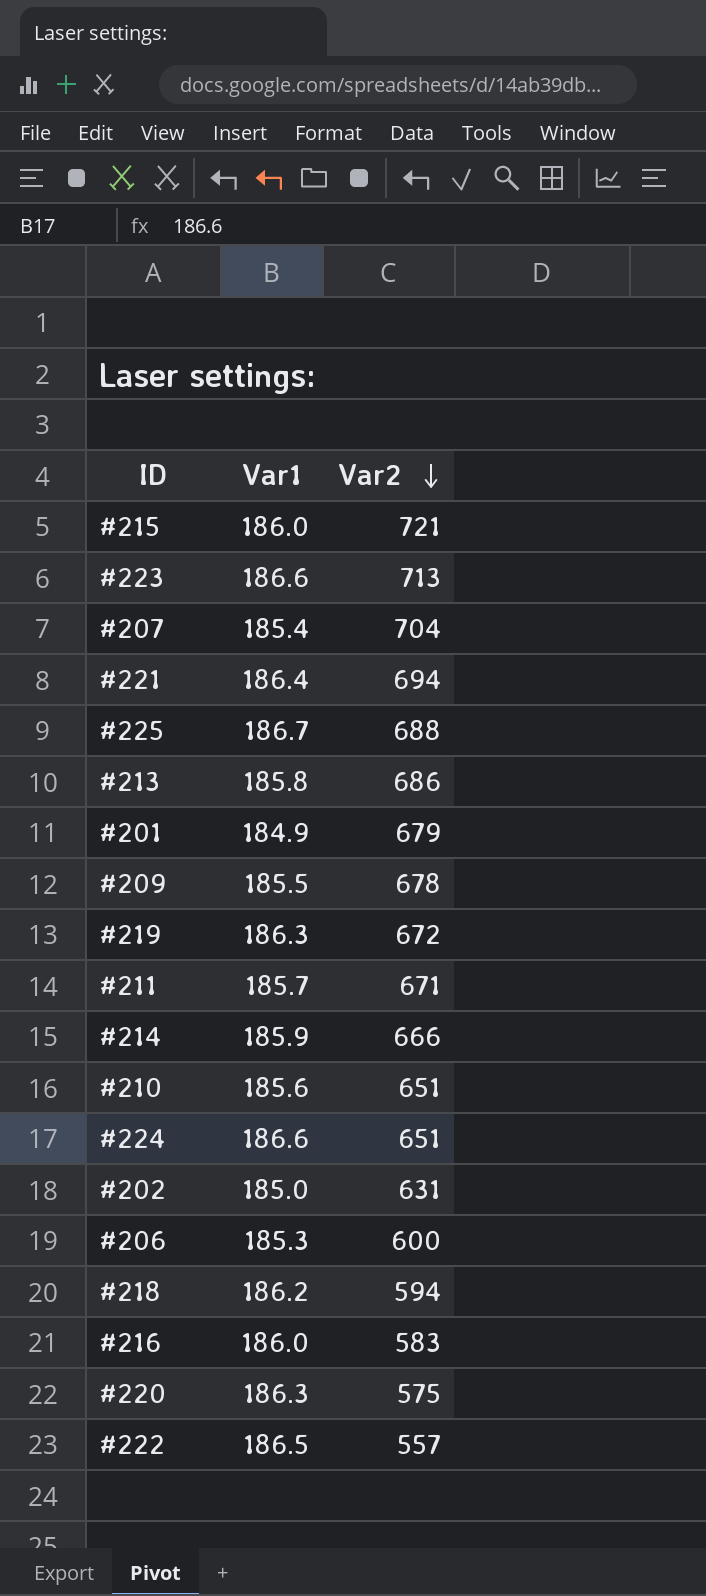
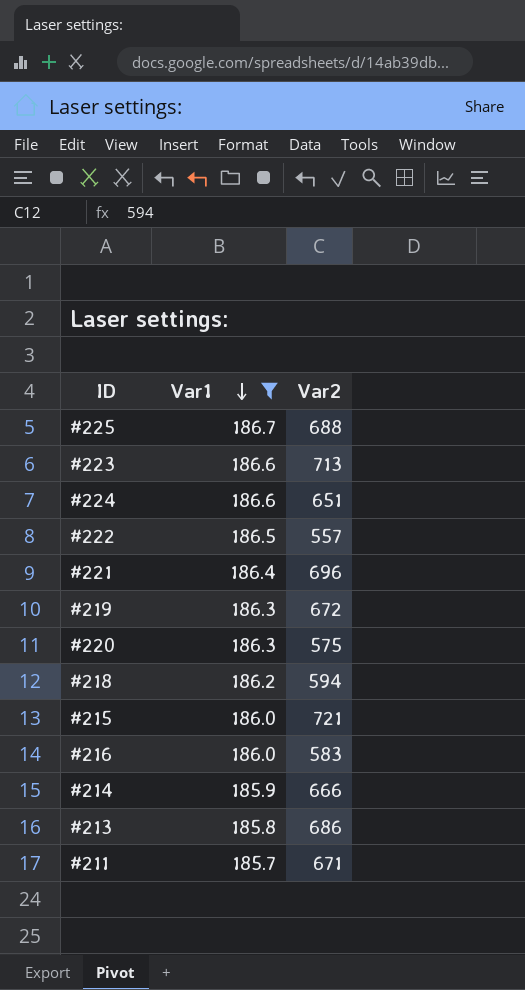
filter: none -> Var1 >= 185.7
row order: Var2 descending -> Var1 descending
#221 | Var2: 694 -> 696

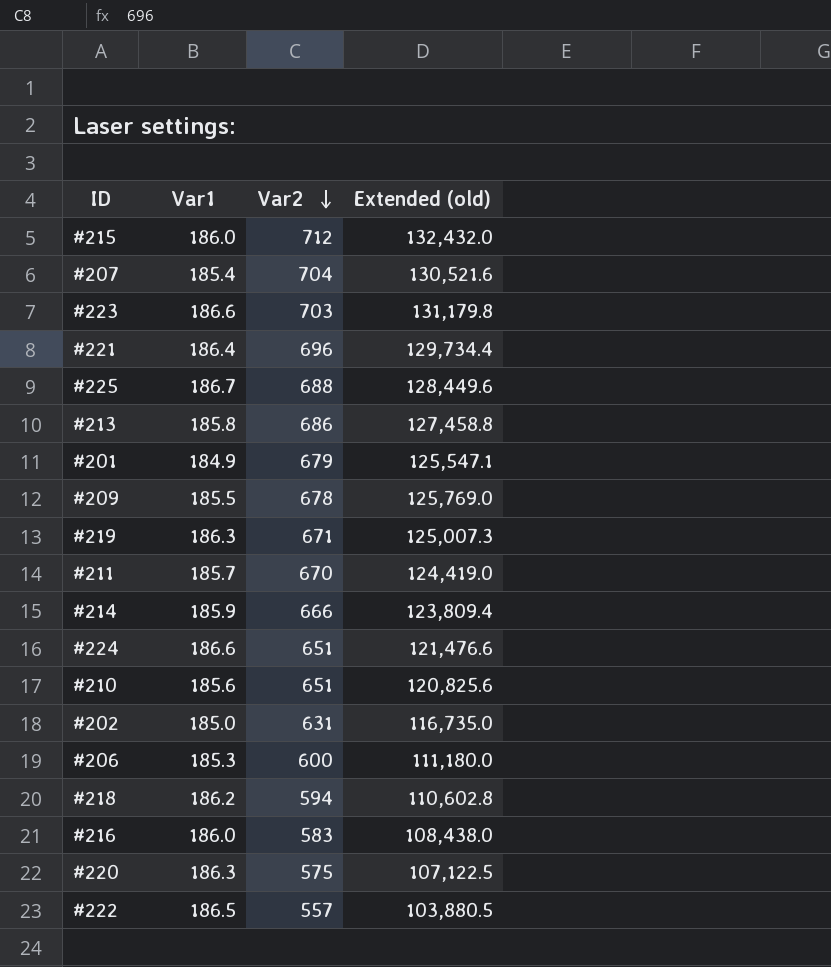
filter: Var1 >= 185.7 -> none
row order: Var1 descending -> Var2 descending
column Extended (old) | formula: none -> [Var1] * [Var2]
#215 | Var2: 721 -> 712
#223 | Var2: 713 -> 703
#219 | Var2: 672 -> 671
#211 | Var2: 671 -> 670

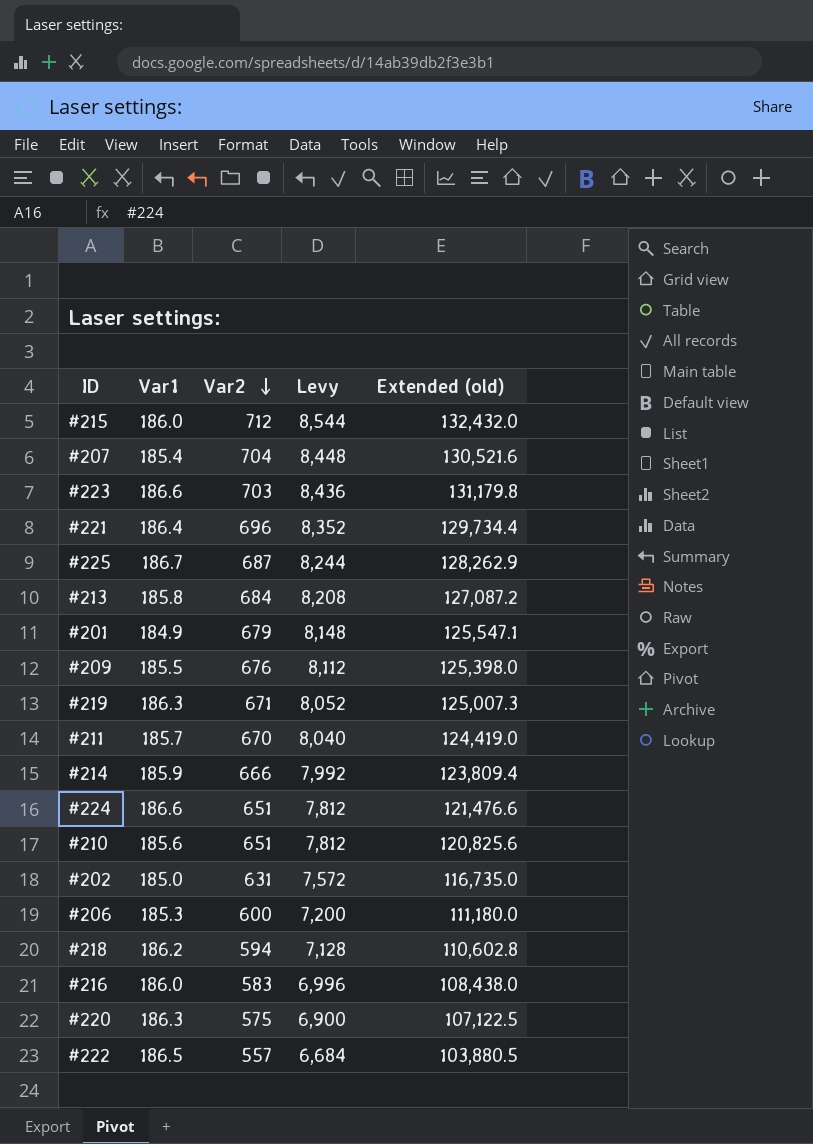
column Levy | formula: none -> [Var2] * 12
#225 | Var2: 688 -> 687
#225 | Extended (old): 128,449.6 -> 128,262.9
#213 | Var2: 686 -> 684
#213 | Extended (old): 127,458.8 -> 127,087.2
#209 | Var2: 678 -> 676
#209 | Extended (old): 125,769.0 -> 125,398.0

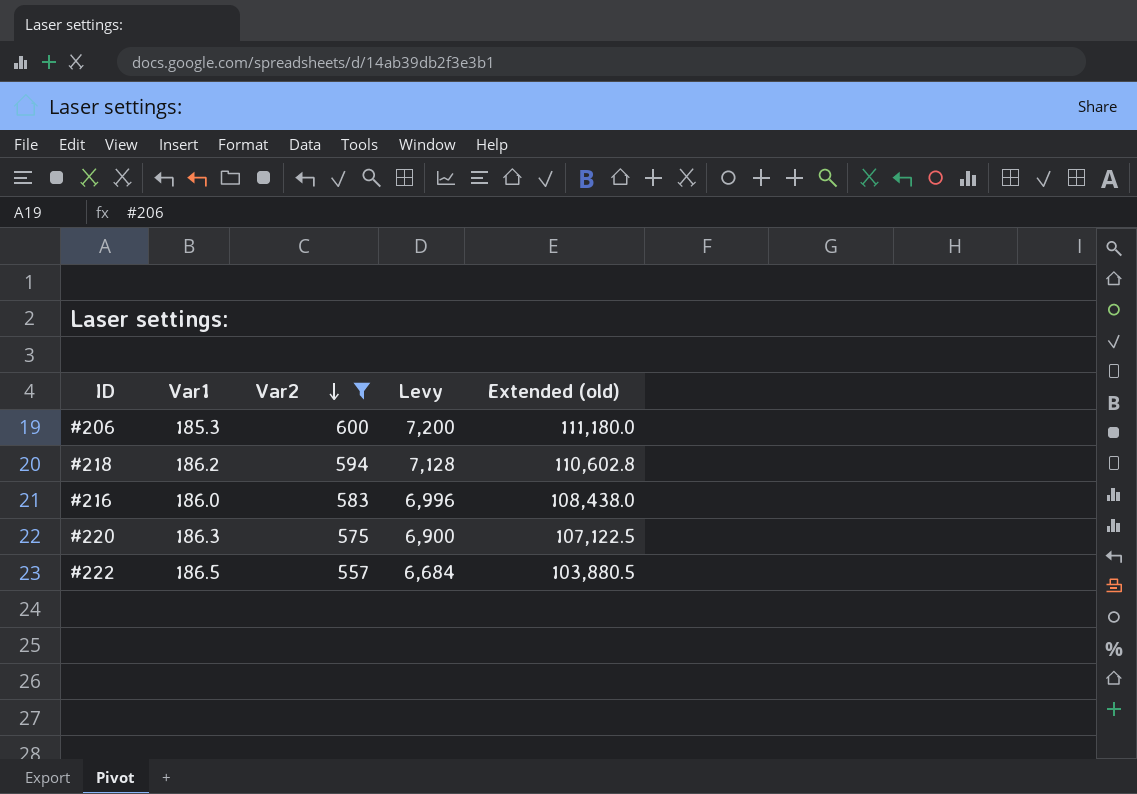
filter: none -> Var2 <= 600

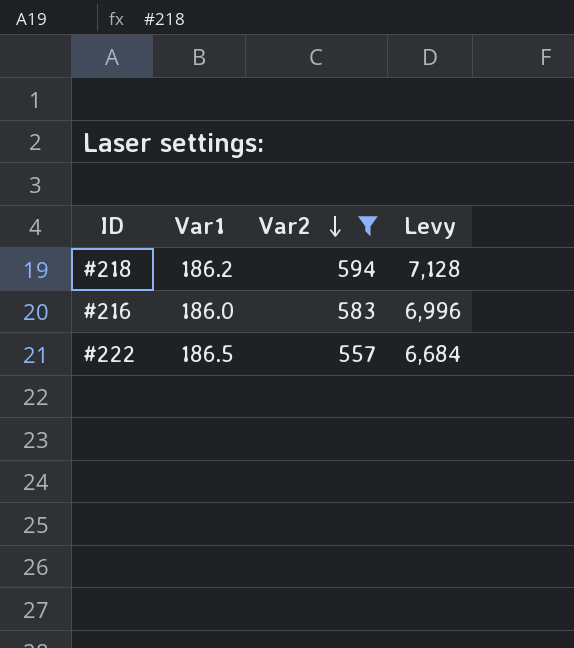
column Extended (old) | formula: [Var1] * [Var2] -> none
row #206: 185.3 | 600 | 7,200 | 111,180.0 -> none
row #220: 186.3 | 575 | 6,900 | 107,122.5 -> none

